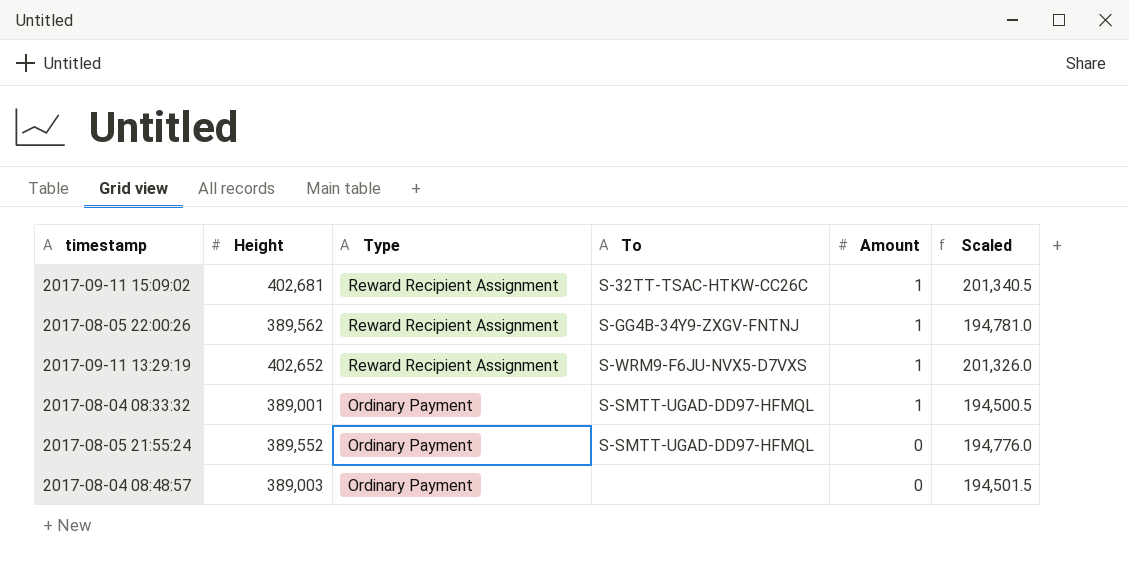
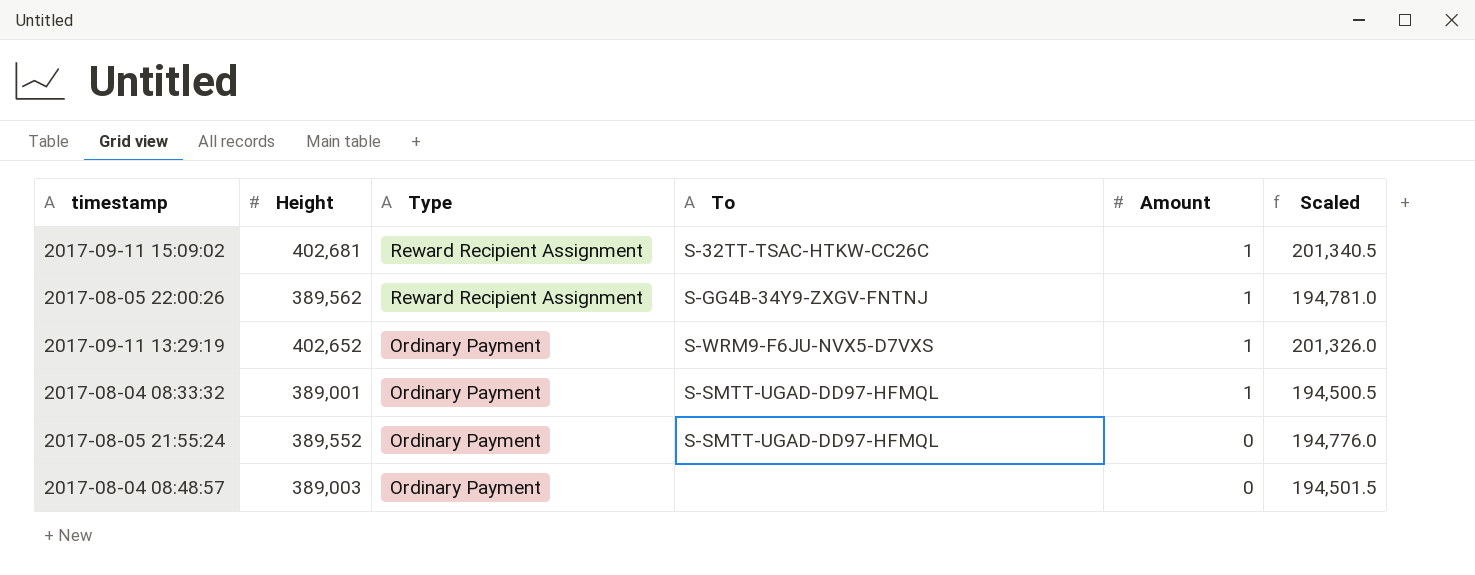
2017-09-11 13:29:19 | Type: Reward Recipient Assignment -> Ordinary Payment

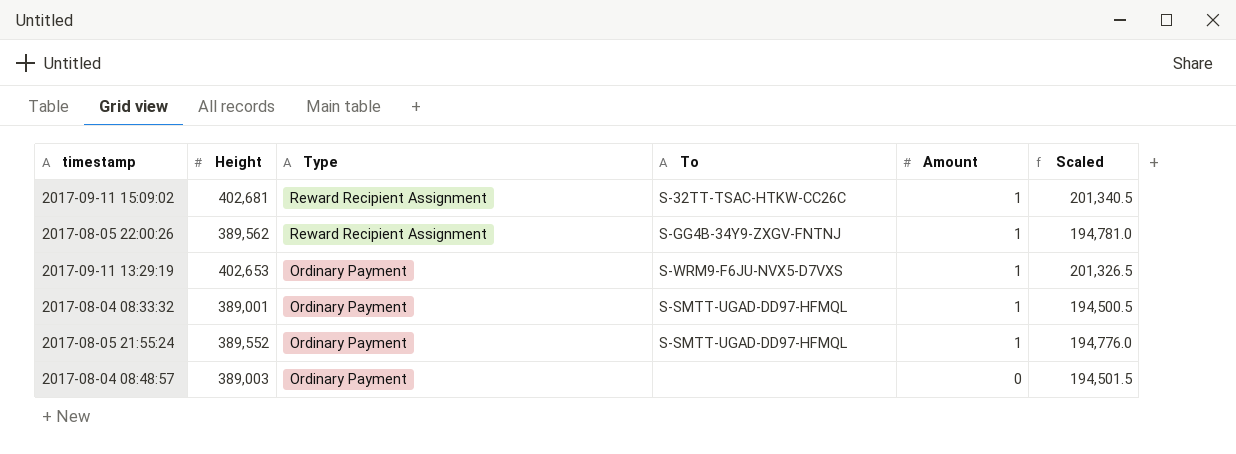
2017-09-11 13:29:19 | Height: 402,652 -> 402,653
2017-09-11 13:29:19 | Scaled: 201,326.0 -> 201,326.5
2017-08-05 21:55:24 | Amount: 0 -> 1

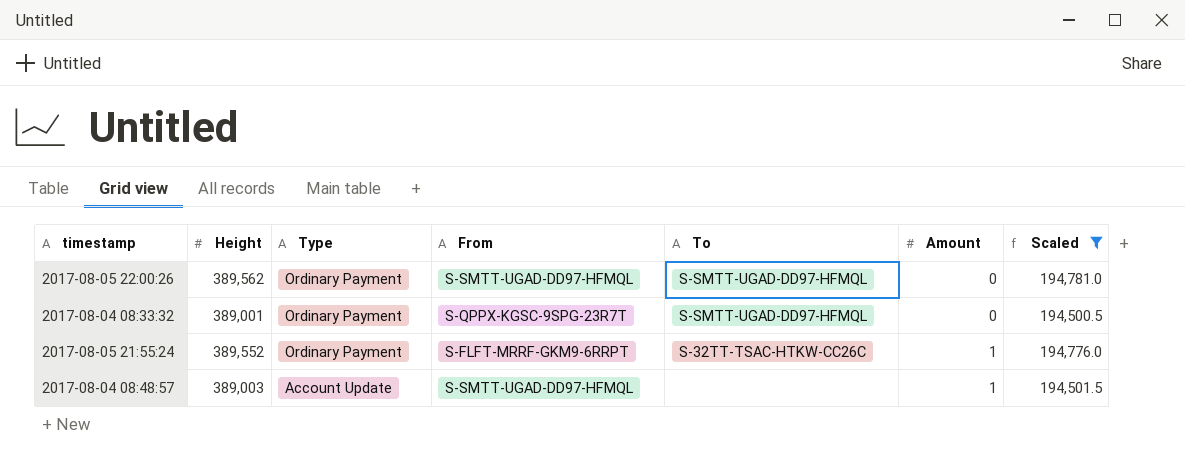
filter: none -> Scaled <= 194,781.0
column From | position: none -> 4
2017-08-05 22:00:26 | Type: Reward Recipient Assignment -> Ordinary Payment
2017-08-05 22:00:26 | To: S-GG4B-34Y9-ZXGV-FNTNJ -> S-SMTT-UGAD-DD97-HFMQL
2017-08-05 22:00:26 | Amount: 1 -> 0
2017-08-04 08:33:32 | Amount: 1 -> 0
2017-08-05 21:55:24 | To: S-SMTT-UGAD-DD97-HFMQL -> S-32TT-TSAC-HTKW-CC26C
2017-08-04 08:48:57 | Type: Ordinary Payment -> Account Update
2017-08-04 08:48:57 | Amount: 0 -> 1

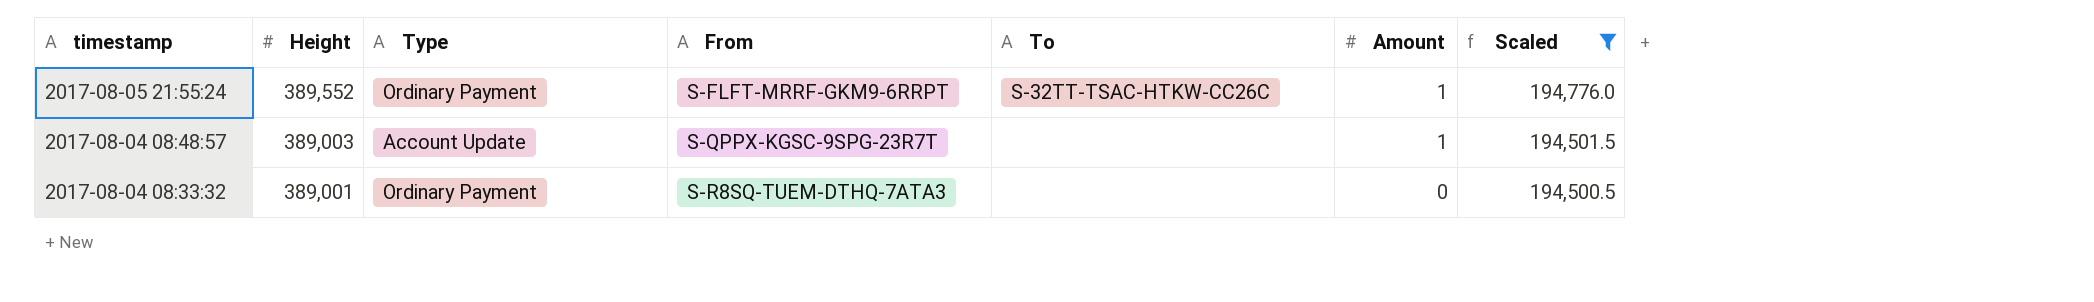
row order: Type descending -> timestamp descending
row 2017-08-05 22:00:26: 389,562 | Ordinary Payment | S-SMTT-UGAD-DD97-HFMQL | S-SMTT-UGAD-DD97-HFMQL | 0 | 194,781.0 -> none
2017-08-04 08:48:57 | From: S-SMTT-UGAD-DD97-HFMQL -> S-QPPX-KGSC-9SPG-23R7T
2017-08-04 08:33:32 | From: S-QPPX-KGSC-9SPG-23R7T -> S-R8SQ-TUEM-DTHQ-7ATA3
2017-08-04 08:33:32 | To: S-SMTT-UGAD-DD97-HFMQL -> none

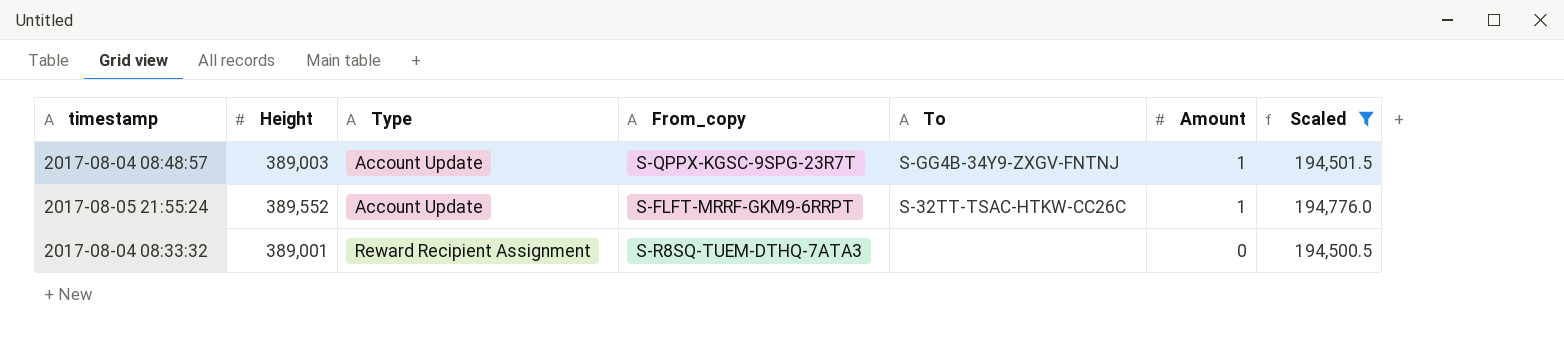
row order: timestamp descending -> Type ascending
column name: From -> From_copy
2017-08-04 08:48:57 | To: none -> S-GG4B-34Y9-ZXGV-FNTNJ
2017-08-05 21:55:24 | Type: Ordinary Payment -> Account Update
2017-08-04 08:33:32 | Type: Ordinary Payment -> Reward Recipient Assignment

